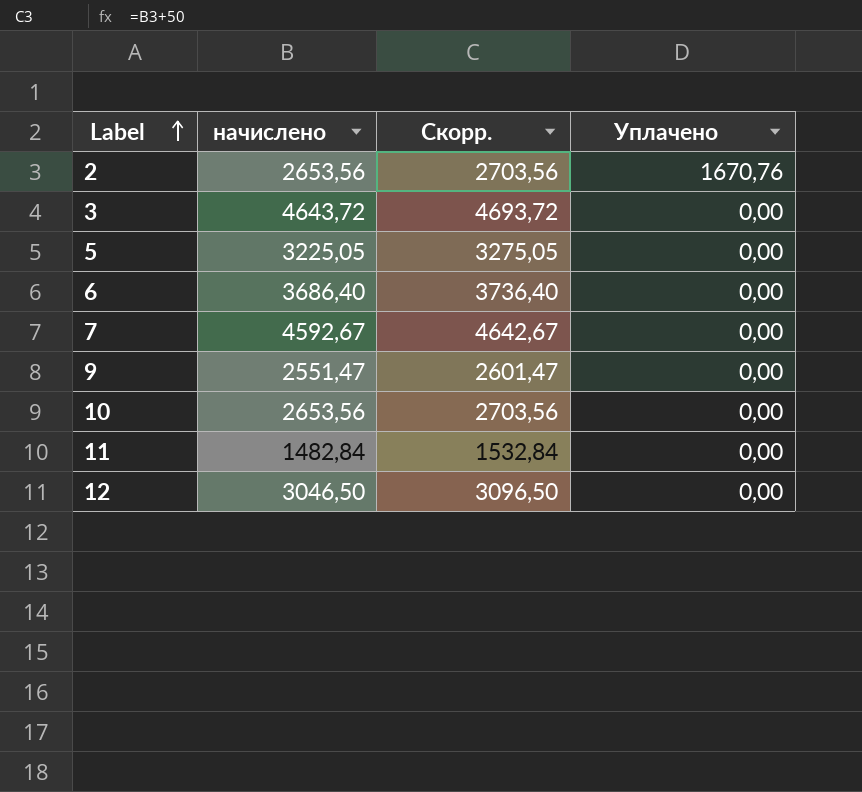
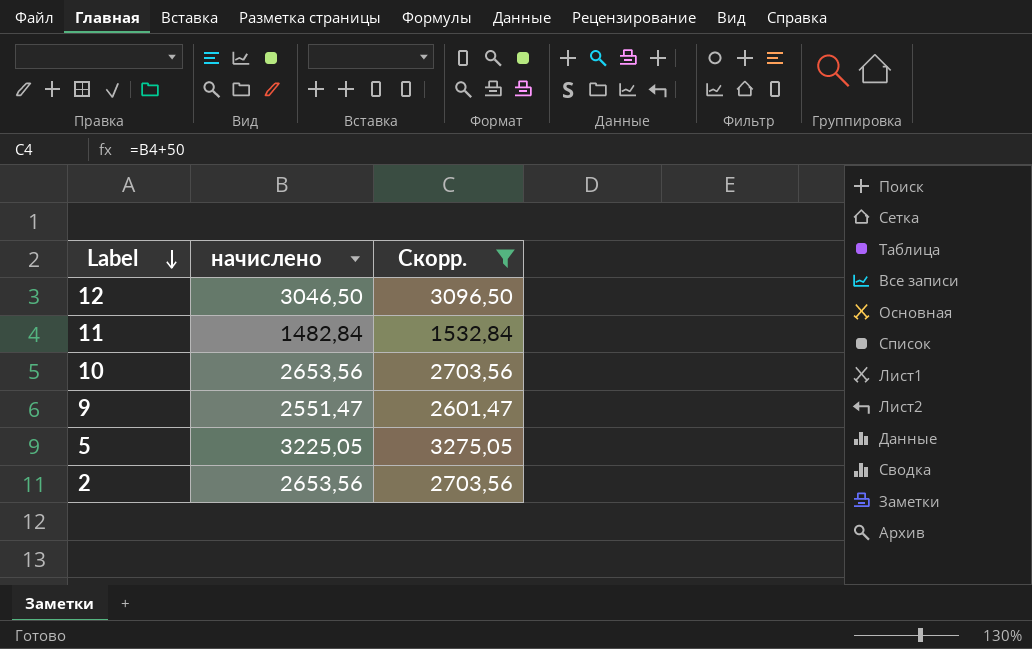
filter: none -> Скорр. <= 3275,05
row order: Label ascending -> Label descending
column Уплачено | position: 4 -> none

